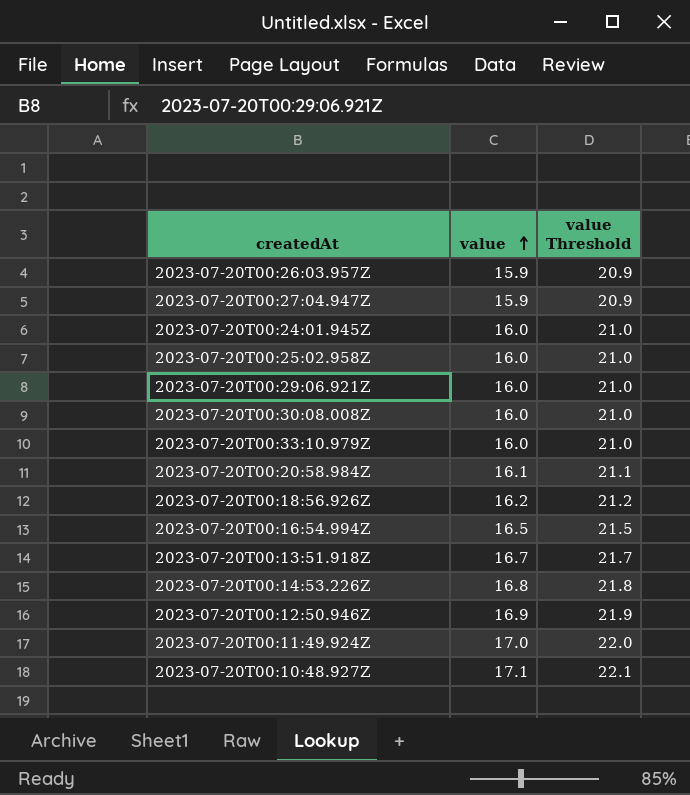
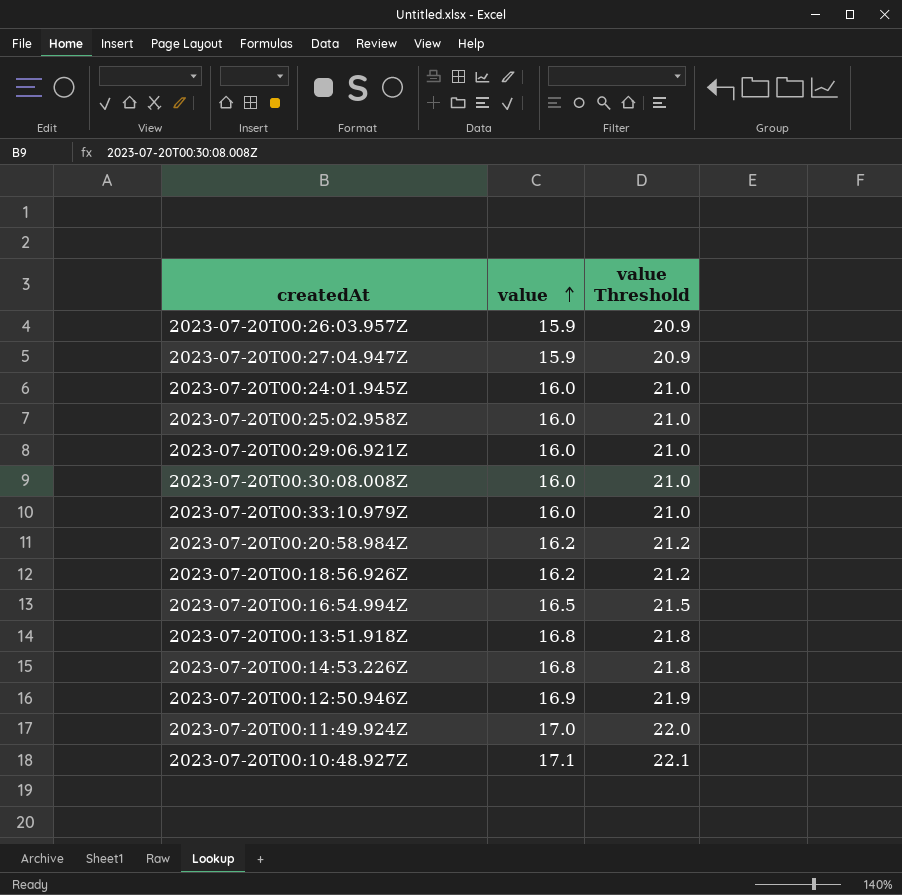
2023-07-20T00:20:58.984Z | value: 16.1 -> 16.2
2023-07-20T00:20:58.984Z | value Threshold: 21.1 -> 21.2
2023-07-20T00:13:51.918Z | value: 16.7 -> 16.8
2023-07-20T00:13:51.918Z | value Threshold: 21.7 -> 21.8

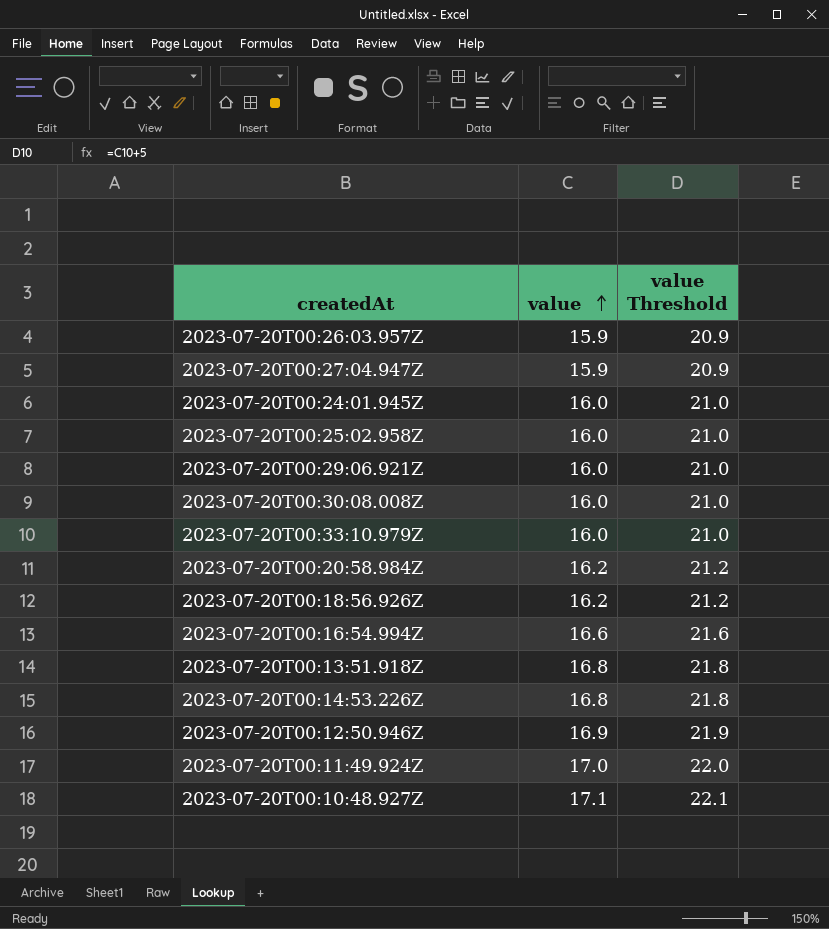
2023-07-20T00:16:54.994Z | value: 16.5 -> 16.6
2023-07-20T00:16:54.994Z | value Threshold: 21.5 -> 21.6

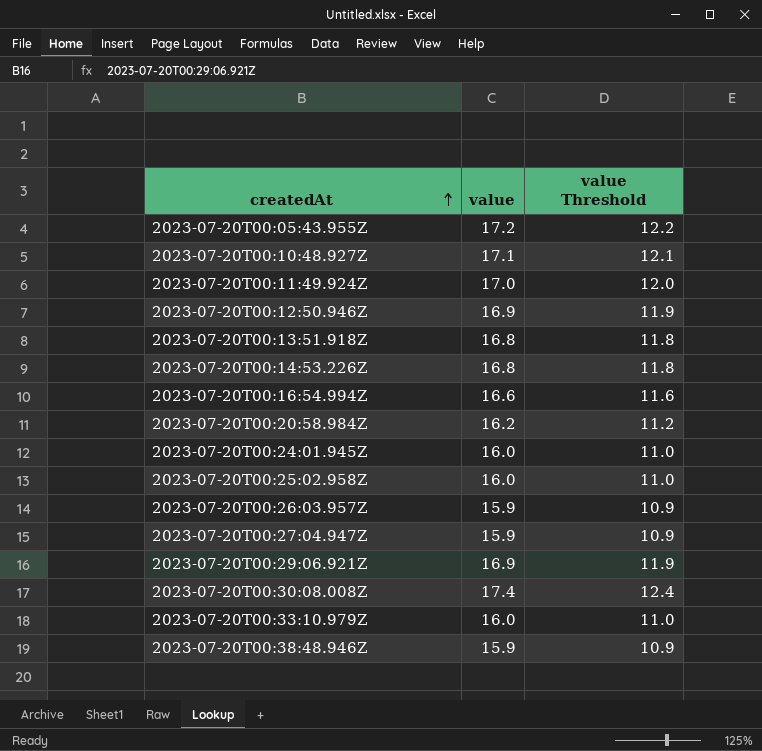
row order: value ascending -> createdAt ascending
column value Threshold | formula: [value] + 5 -> [value] - 5
row 2023-07-20T00:18:56.926Z: 16.2 | 21.2 -> none
row 2023-07-20T00:05:43.955Z: none -> 17.2 | 12.2
2023-07-20T00:29:06.921Z | value: 16.0 -> 16.9
2023-07-20T00:30:08.008Z | value: 16.0 -> 17.4
row 2023-07-20T00:38:48.946Z: none -> 15.9 | 10.9

